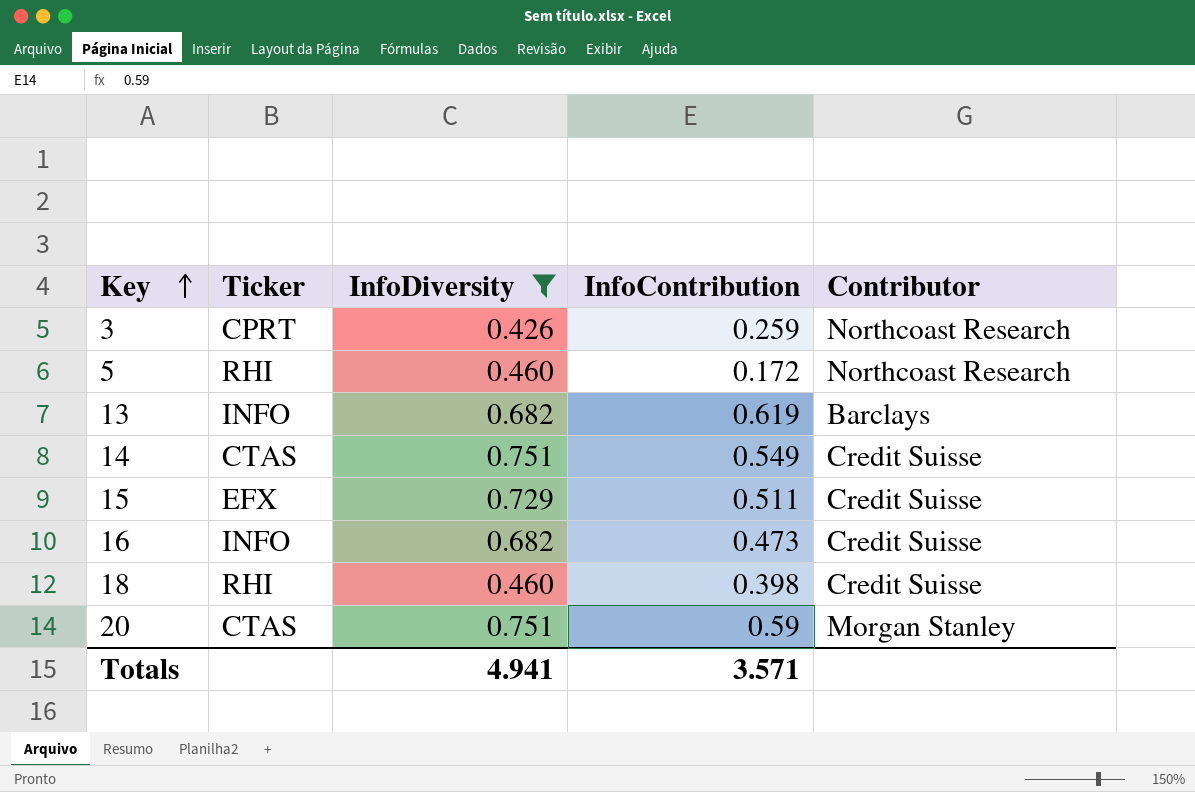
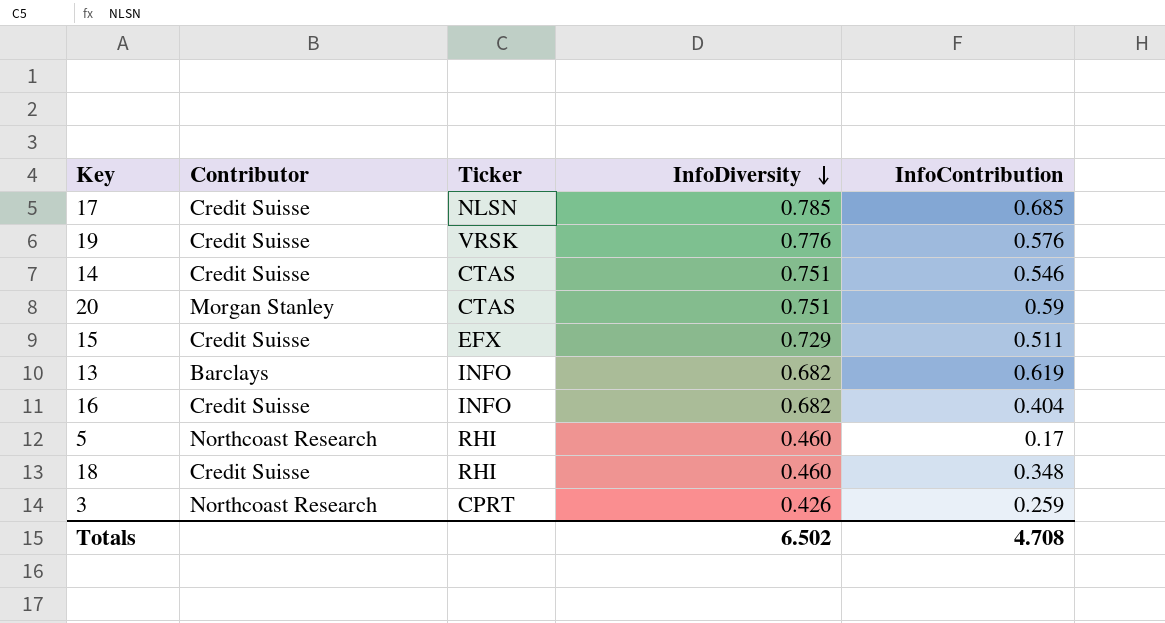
filter: InfoDiversity <= 0.751 -> none
row order: Key ascending -> InfoDiversity descending
column Contributor | position: 5 -> 2
14 | InfoContribution: 0.549 -> 0.546
16 | InfoContribution: 0.473 -> 0.404
5 | InfoContribution: 0.172 -> 0.17
18 | InfoContribution: 0.398 -> 0.348
Totals | InfoDiversity: 4.941 -> 6.502
Totals | InfoContribution: 3.571 -> 4.708

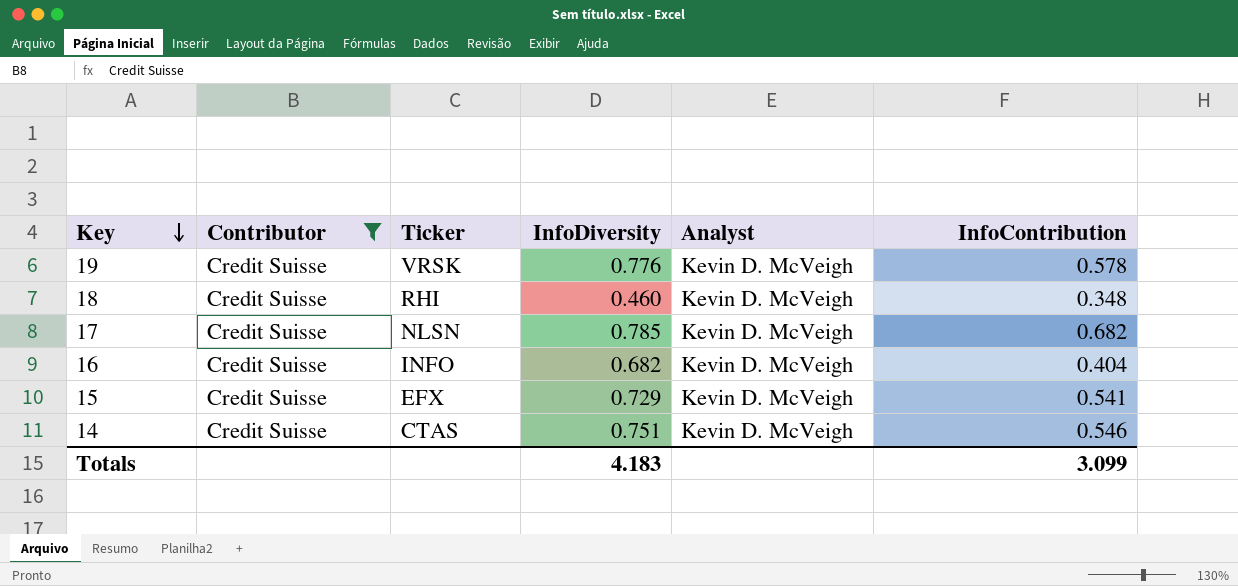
filter: none -> Contributor = Credit Suisse
row order: InfoDiversity descending -> Key descending
column Analyst | position: none -> 5
19 | InfoContribution: 0.576 -> 0.578
17 | InfoContribution: 0.685 -> 0.682
15 | InfoContribution: 0.511 -> 0.541
Totals | InfoDiversity: 6.502 -> 4.183
Totals | InfoContribution: 4.708 -> 3.099

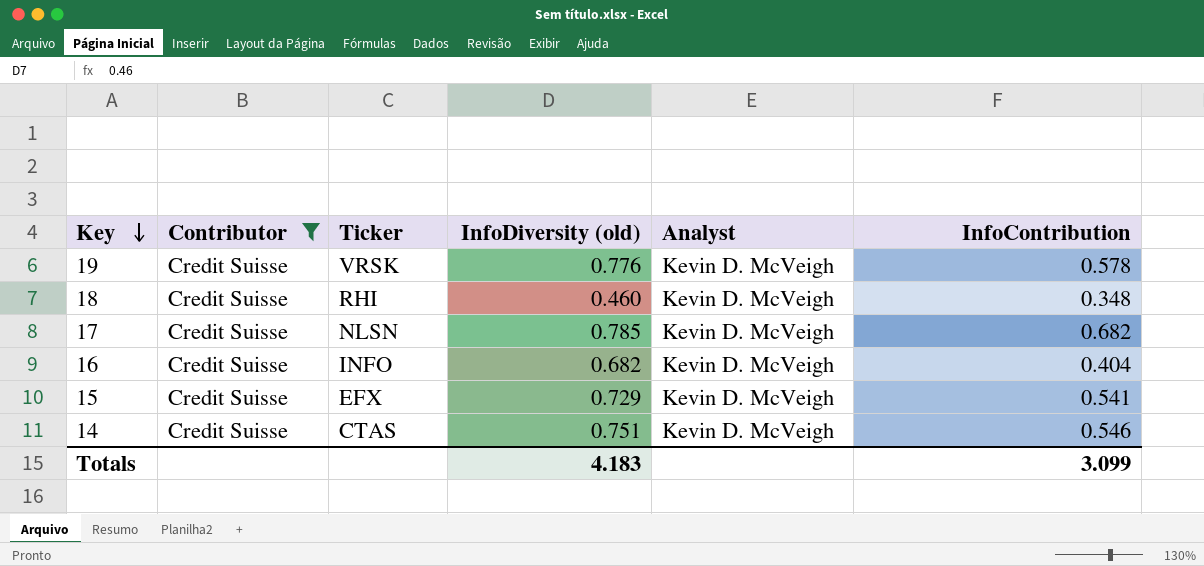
column name: InfoDiversity -> InfoDiversity (old)

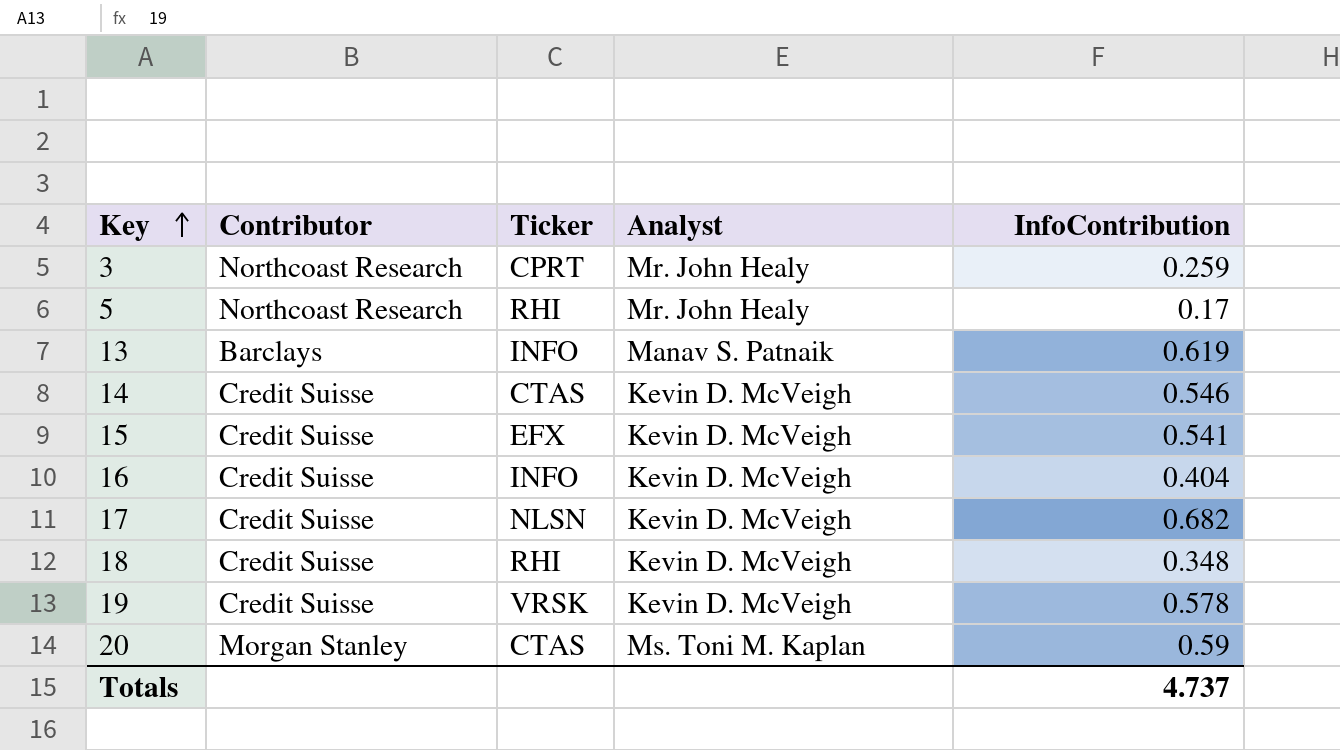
filter: Contributor = Credit Suisse -> none
row order: Key descending -> Key ascending
column InfoDiversity (old) | position: 4 -> none
Totals | InfoContribution: 3.099 -> 4.737

